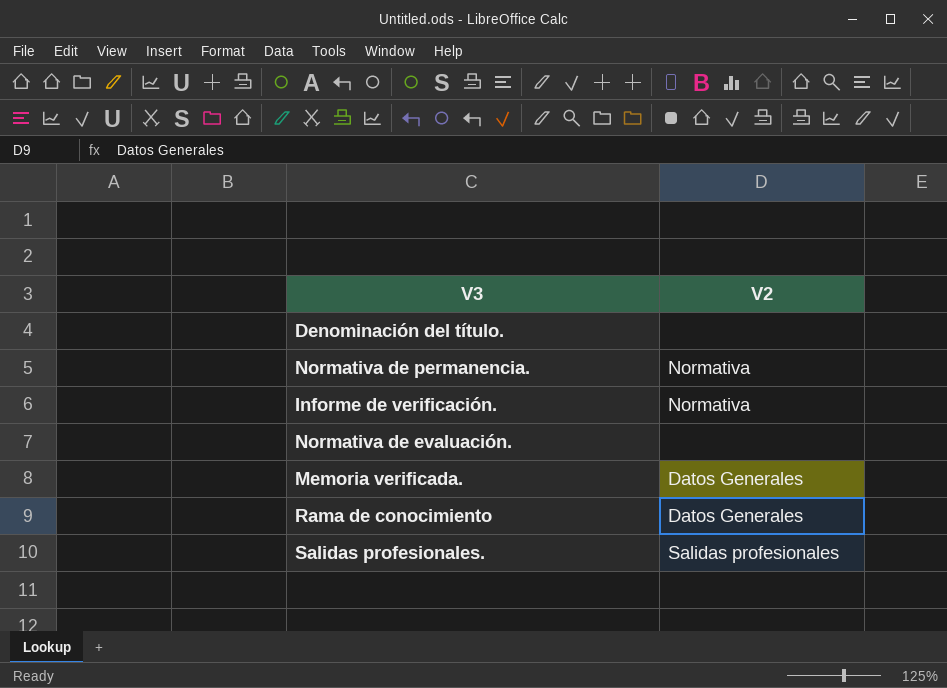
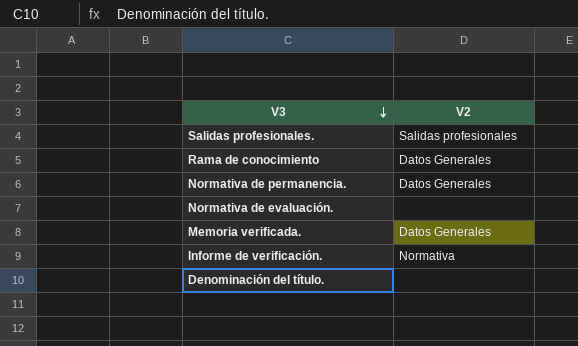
row order: none -> V3 descending
Normativa de permanencia. | V2: Normativa -> Datos Generales

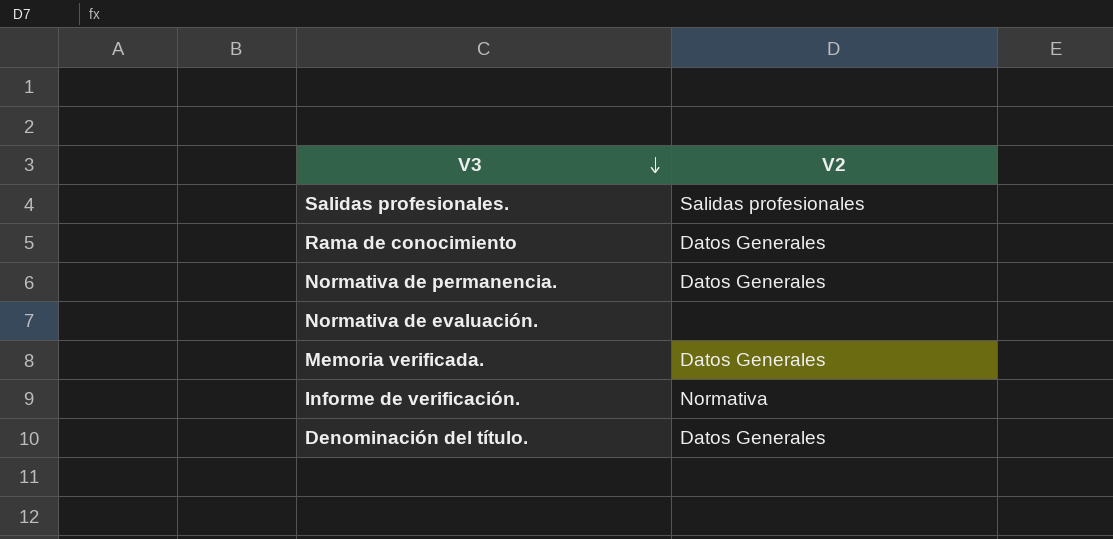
Denominación del título. | V2: none -> Datos Generales

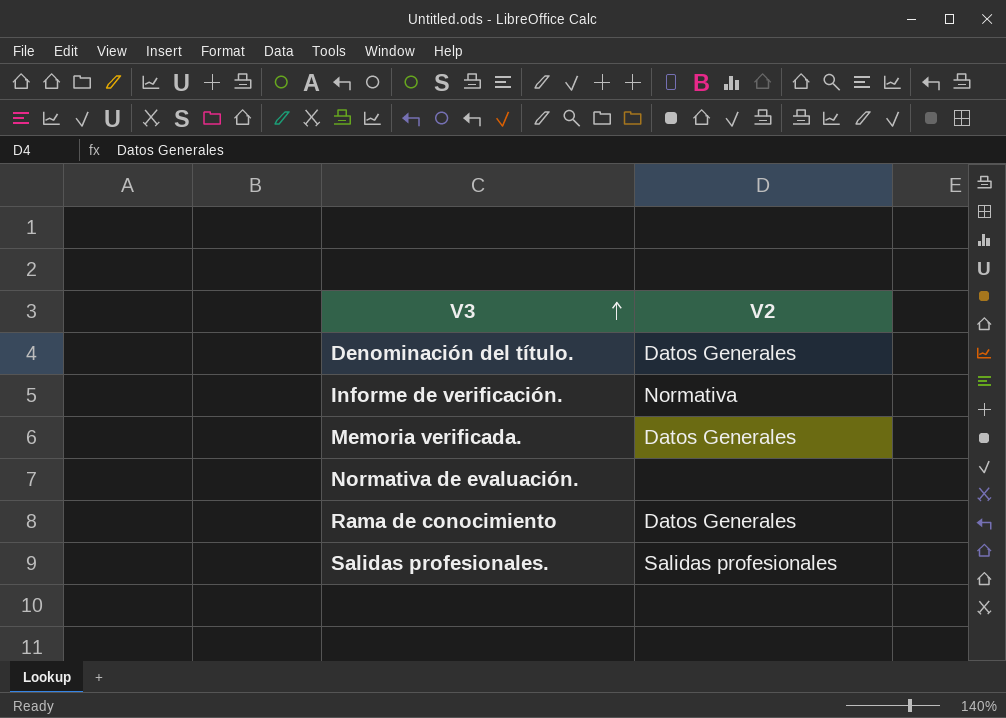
row order: V3 descending -> V3 ascending
row Normativa de permanencia.: Datos Generales -> none

